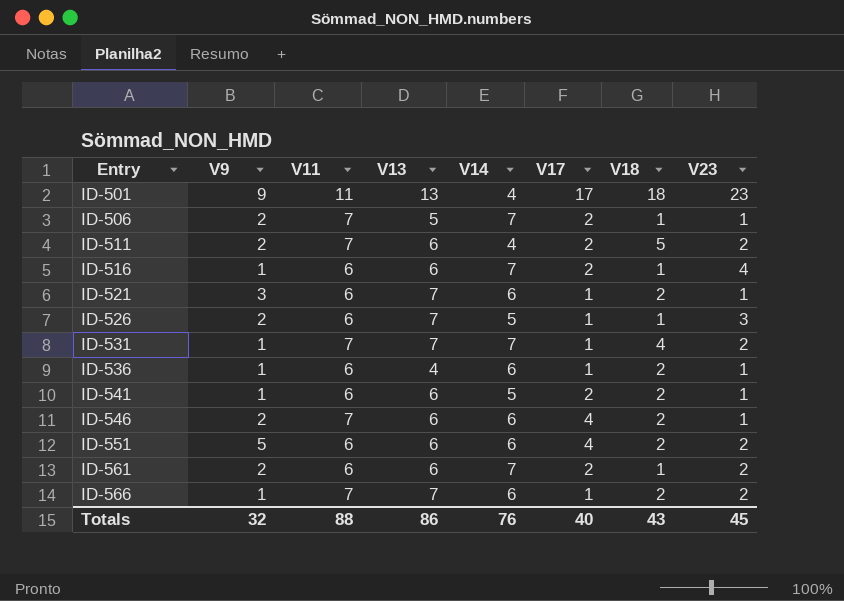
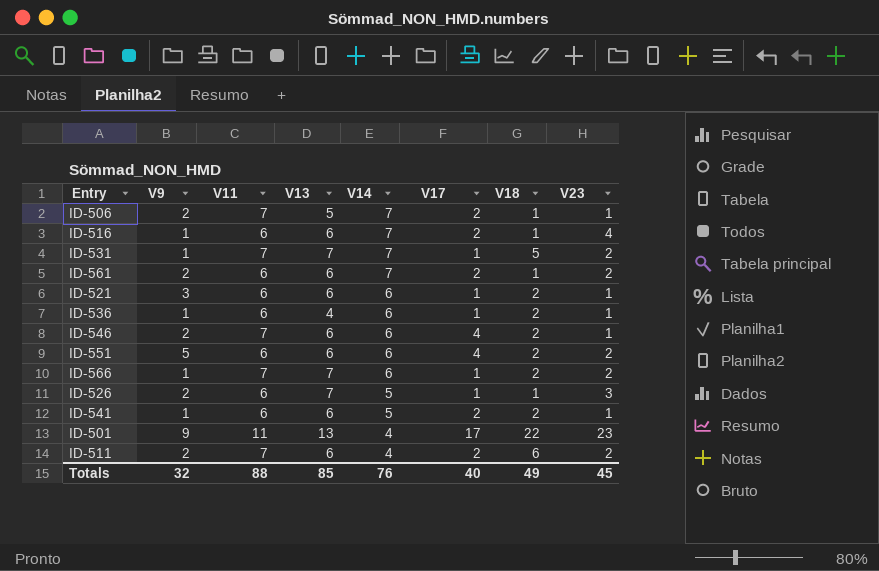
row order: Entry ascending -> V14 descending
ID-531 | V18: 4 -> 5
ID-521 | V13: 7 -> 6
ID-501 | V18: 18 -> 22
ID-511 | V18: 5 -> 6
Totals | V13: 86 -> 85
Totals | V18: 43 -> 49

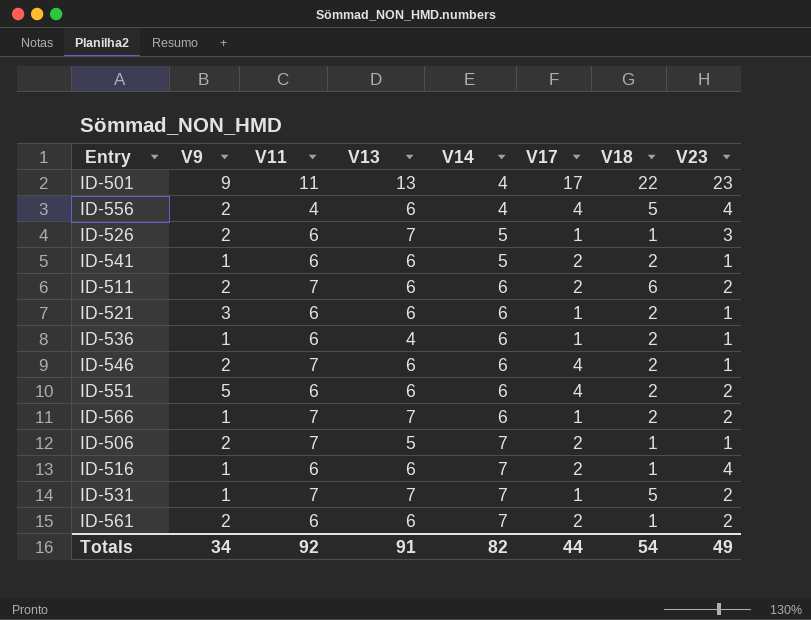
row order: V14 descending -> V14 ascending
row ID-556: none -> 2 | 4 | 6 | 4 | 4 | 5 | 4
ID-511 | V14: 4 -> 6
Totals | V9: 32 -> 34
Totals | V11: 88 -> 92
Totals | V13: 85 -> 91
Totals | V14: 76 -> 82
Totals | V17: 40 -> 44
Totals | V18: 49 -> 54
Totals | V23: 45 -> 49

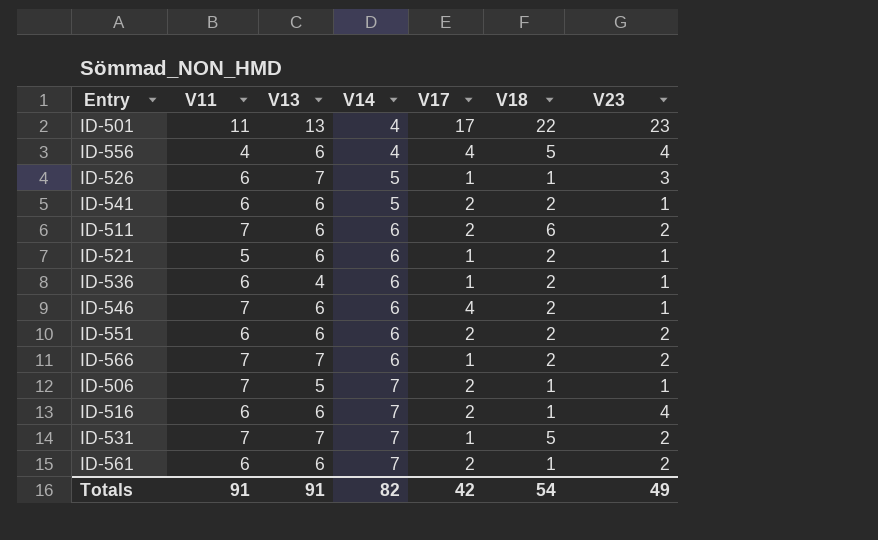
column V9 | position: 2 -> none
ID-521 | V11: 6 -> 5
ID-551 | V17: 4 -> 2
Totals | V11: 92 -> 91
Totals | V17: 44 -> 42

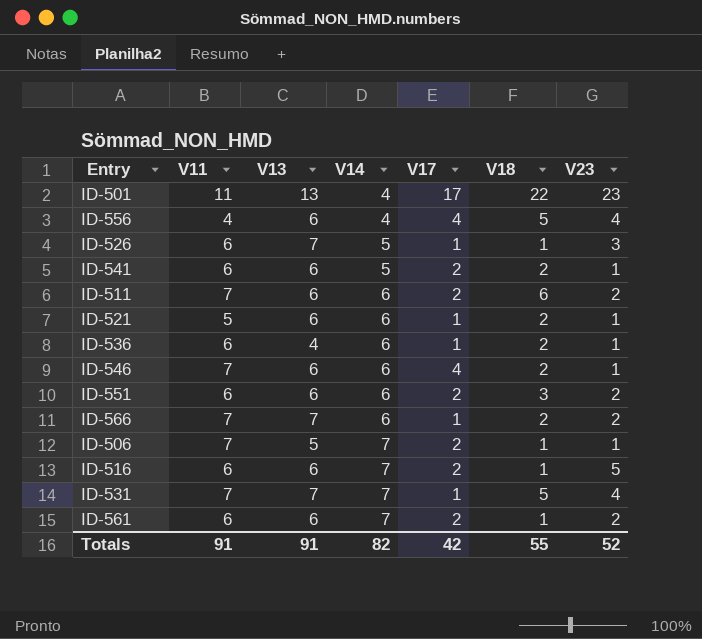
ID-551 | V18: 2 -> 3
ID-516 | V23: 4 -> 5
ID-531 | V23: 2 -> 4
Totals | V18: 54 -> 55
Totals | V23: 49 -> 52

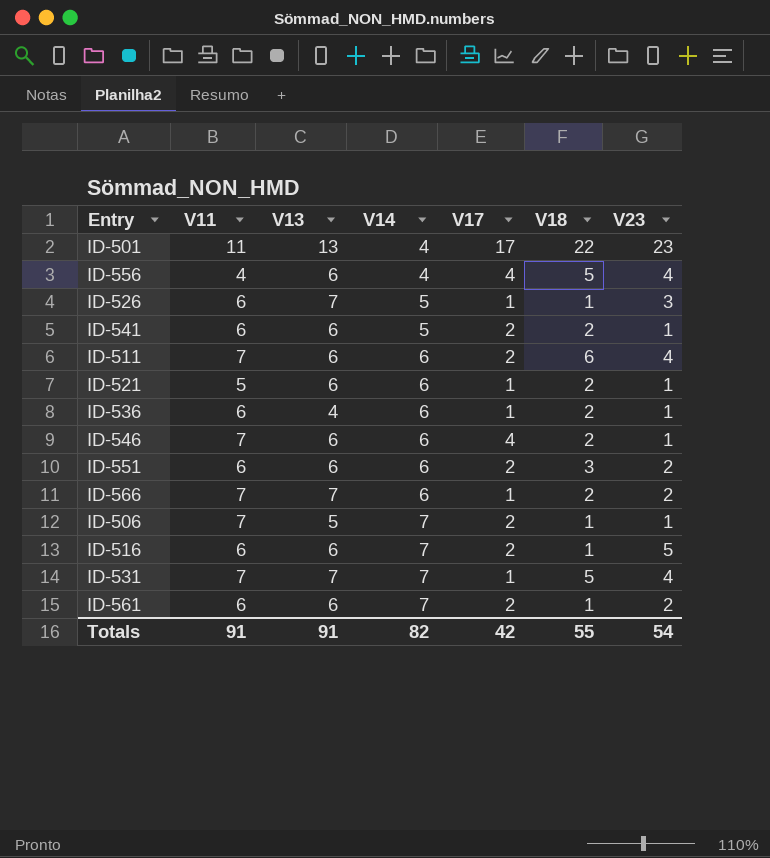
ID-511 | V23: 2 -> 4
Totals | V23: 52 -> 54

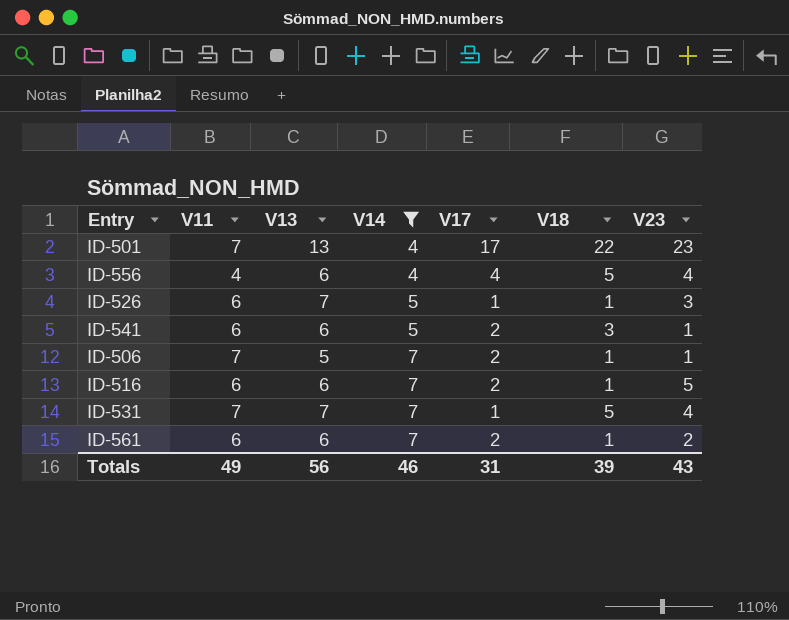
filter: none -> V14 != 6
ID-501 | V11: 11 -> 7
ID-541 | V18: 2 -> 3
Totals | V11: 91 -> 49
Totals | V13: 91 -> 56
Totals | V14: 82 -> 46
Totals | V17: 42 -> 31
Totals | V18: 55 -> 39
Totals | V23: 54 -> 43

